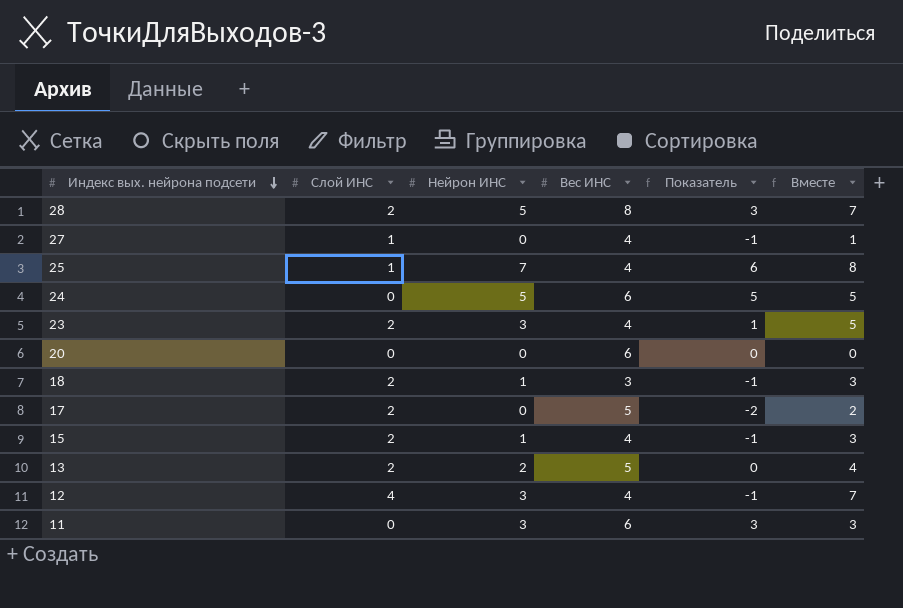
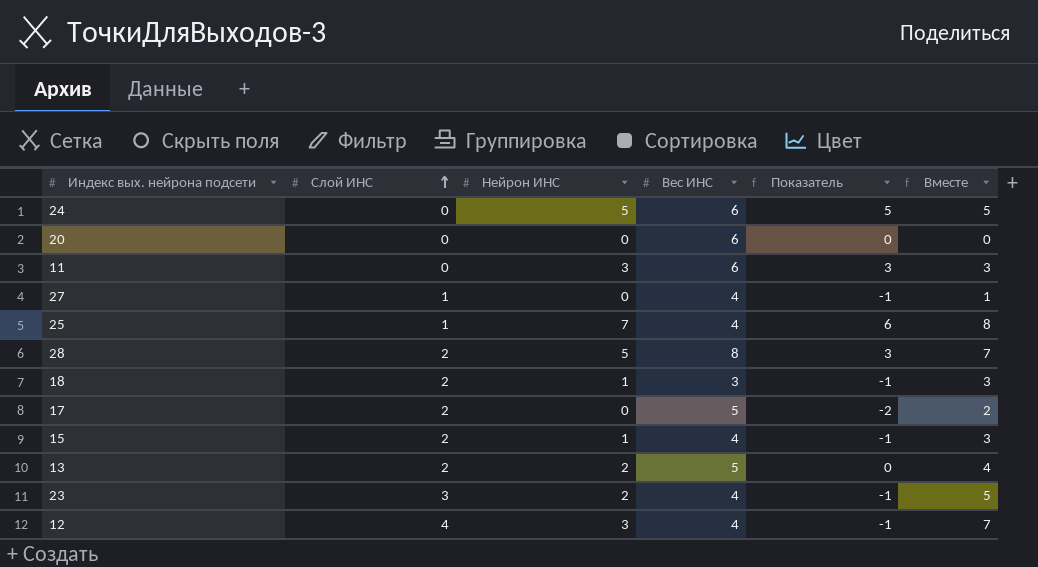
row order: Индекс вых. нейрона подсети descending -> Слой ИНС ascending
23 | Слой ИНС: 2 -> 3
23 | Нейрон ИНС: 3 -> 2
23 | Показатель: 1 -> -1

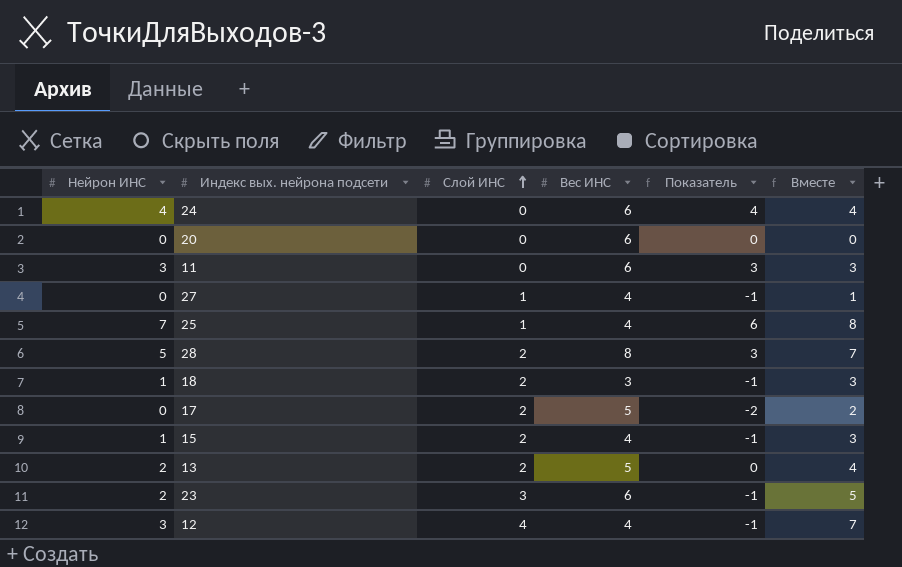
column Нейрон ИНС | position: 3 -> 1
24 | Нейрон ИНС: 5 -> 4
24 | Показатель: 5 -> 4
24 | Вместе: 5 -> 4
23 | Вес ИНС: 4 -> 6

